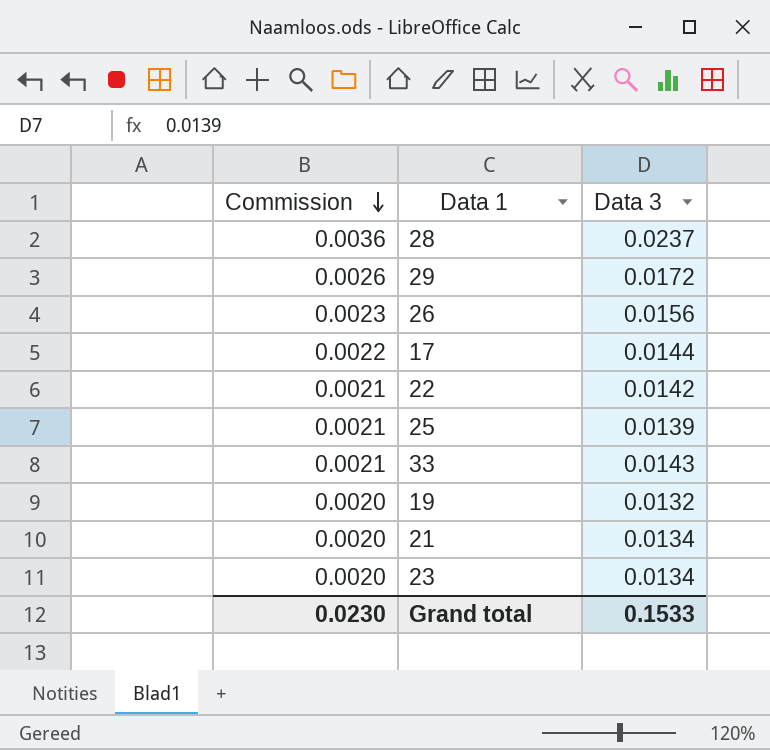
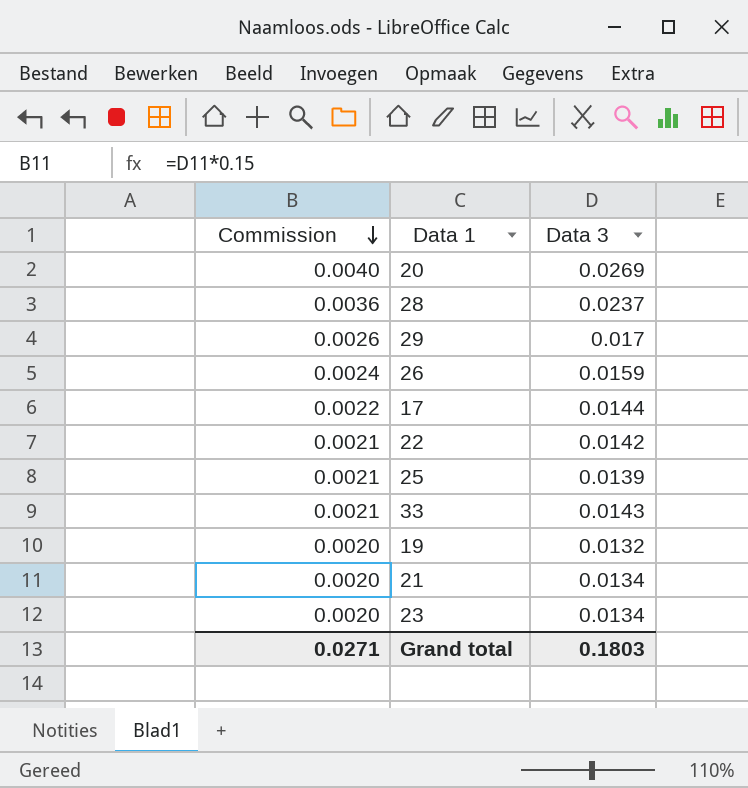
row 20: none -> 0.0040 | 0.0269
29 | Data 3: 0.0172 -> 0.017
26 | Commission: 0.0023 -> 0.0024
26 | Data 3: 0.0156 -> 0.0159
Grand total | Commission: 0.0230 -> 0.0271
Grand total | Data 3: 0.1533 -> 0.1803

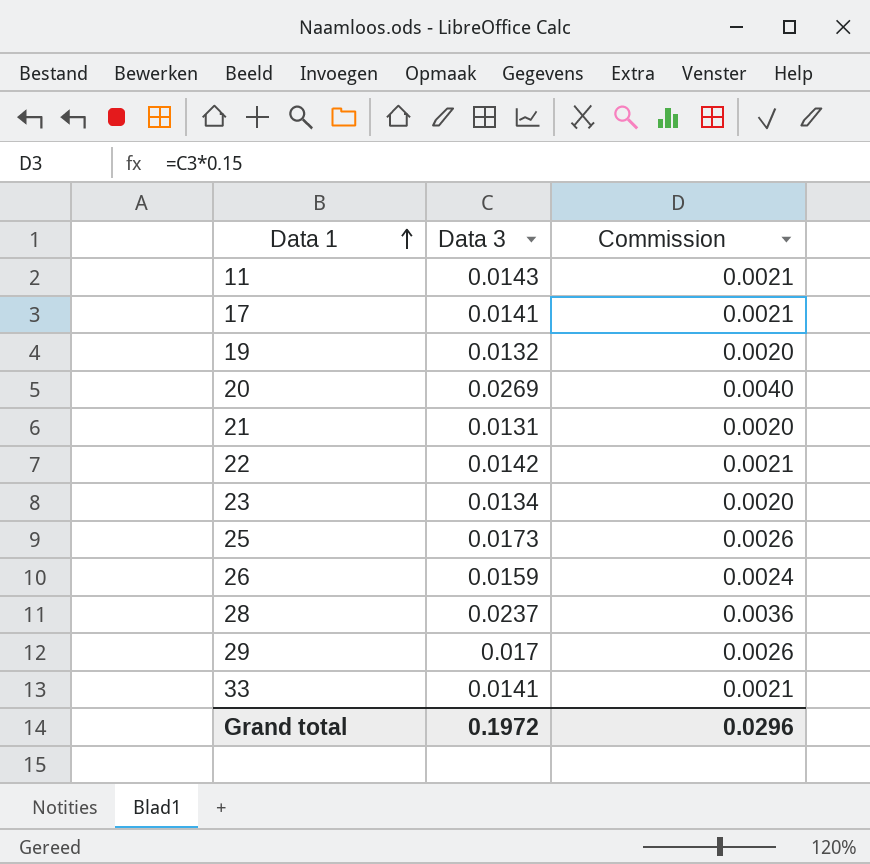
row order: Commission descending -> Data 1 ascending
column Commission | position: 1 -> 3
row 11: none -> 0.0143 | 0.0021
17 | Data 3: 0.0144 -> 0.0141
17 | Commission: 0.0022 -> 0.0021
21 | Data 3: 0.0134 -> 0.0131
25 | Data 3: 0.0139 -> 0.0173
25 | Commission: 0.0021 -> 0.0026
33 | Data 3: 0.0143 -> 0.0141
Grand total | Data 3: 0.1803 -> 0.1972
Grand total | Commission: 0.0271 -> 0.0296

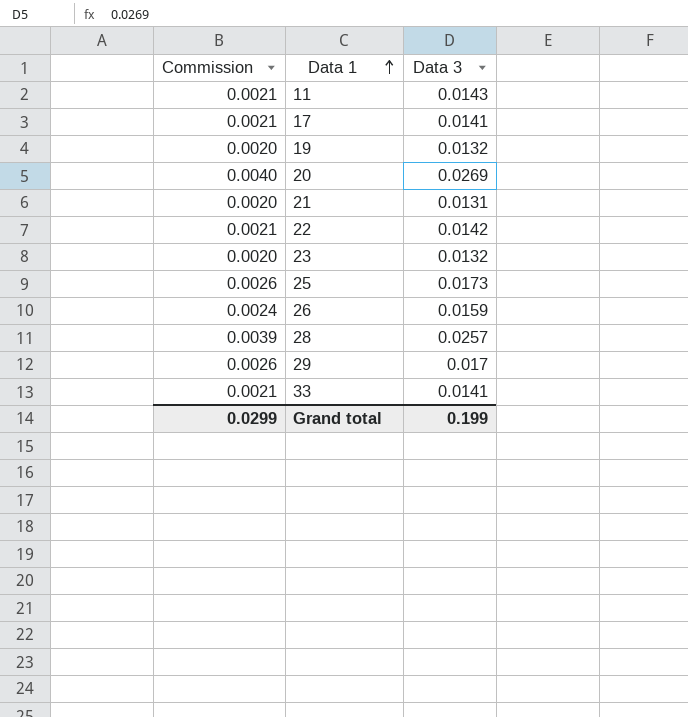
column Commission | position: 3 -> 1
23 | Data 3: 0.0134 -> 0.0132
28 | Commission: 0.0036 -> 0.0039
28 | Data 3: 0.0237 -> 0.0257
Grand total | Commission: 0.0296 -> 0.0299
Grand total | Data 3: 0.1972 -> 0.199

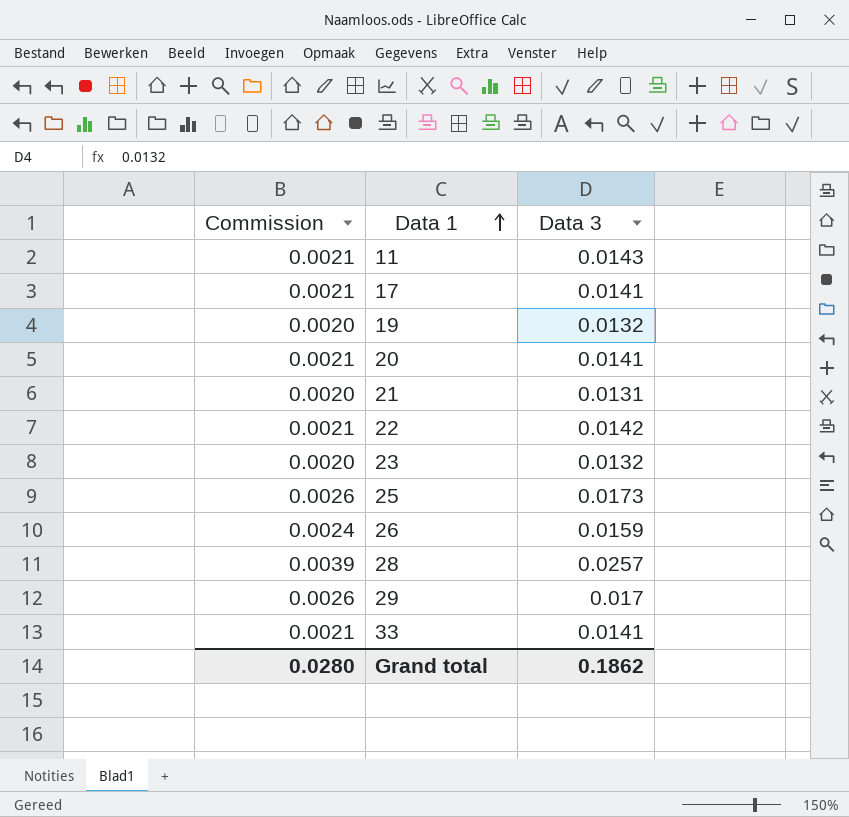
20 | Commission: 0.0040 -> 0.0021
20 | Data 3: 0.0269 -> 0.0141
Grand total | Commission: 0.0299 -> 0.0280
Grand total | Data 3: 0.199 -> 0.1862

